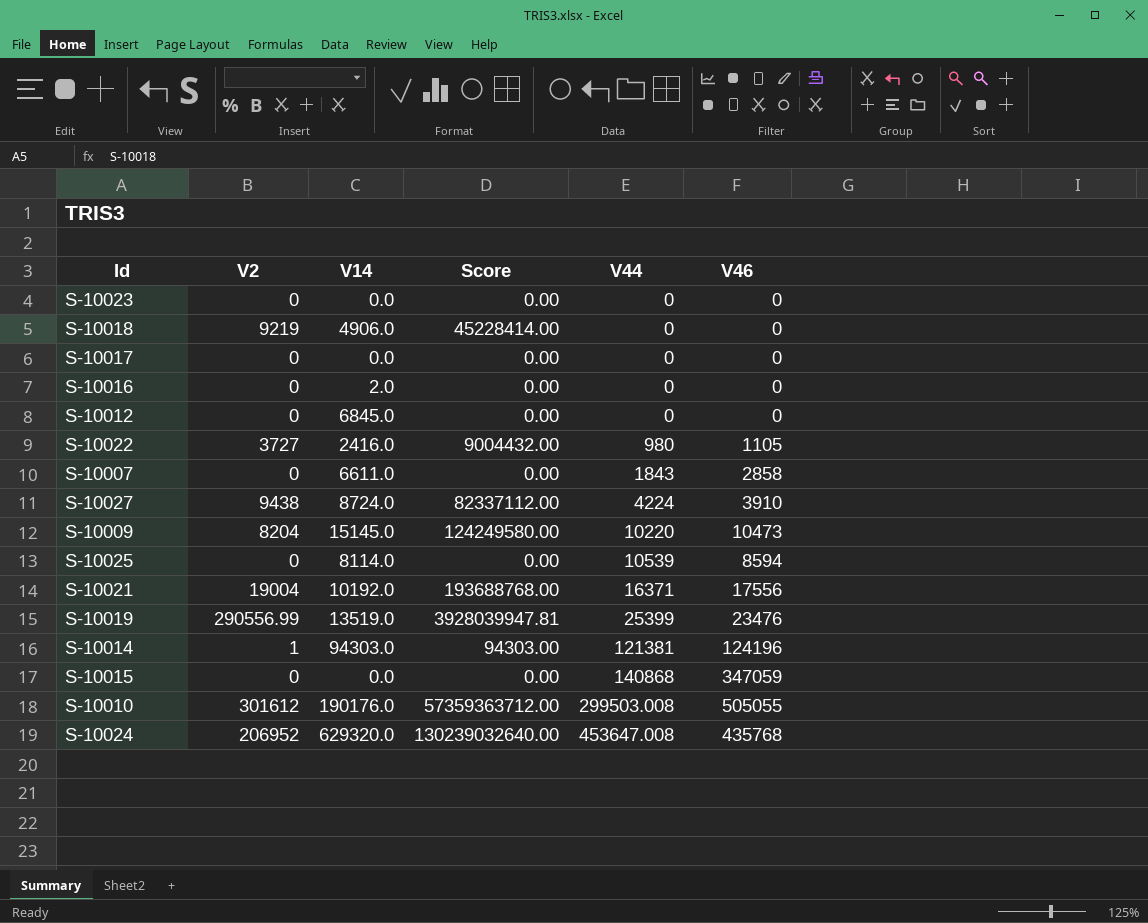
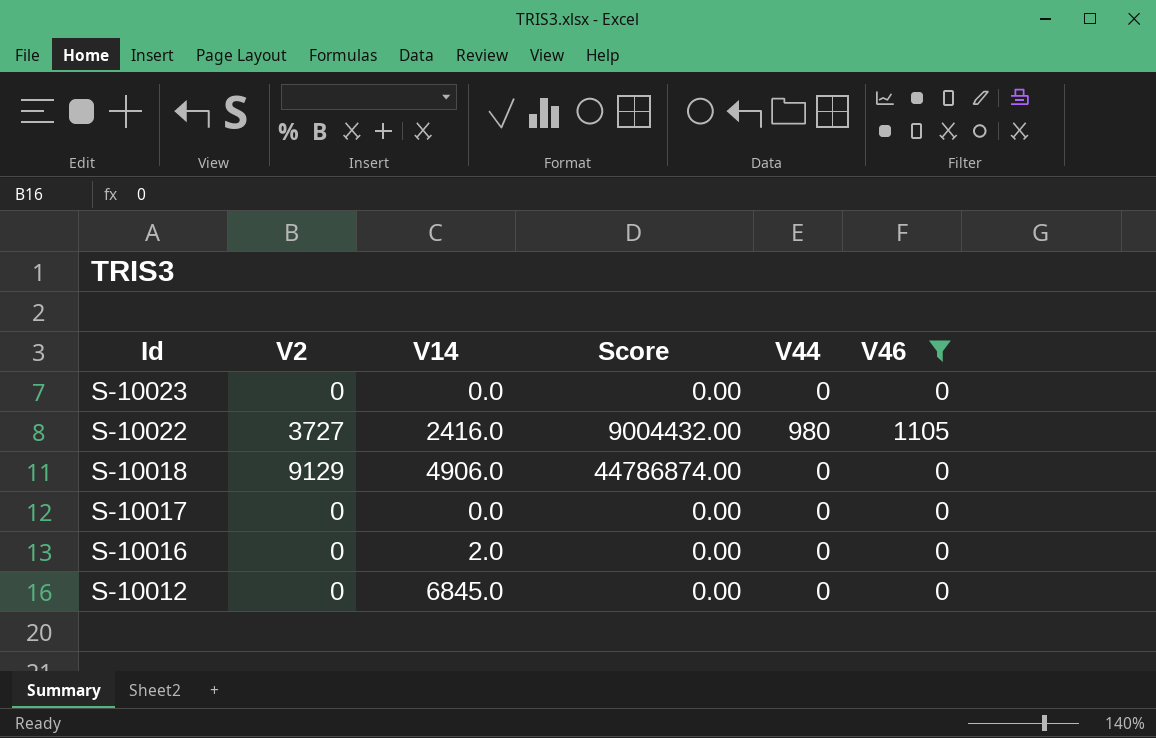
filter: none -> V46 <= 1105
row order: V44 ascending -> Id descending
S-10018 | V2: 9219 -> 9129
S-10018 | Score: 45228414.00 -> 44786874.00

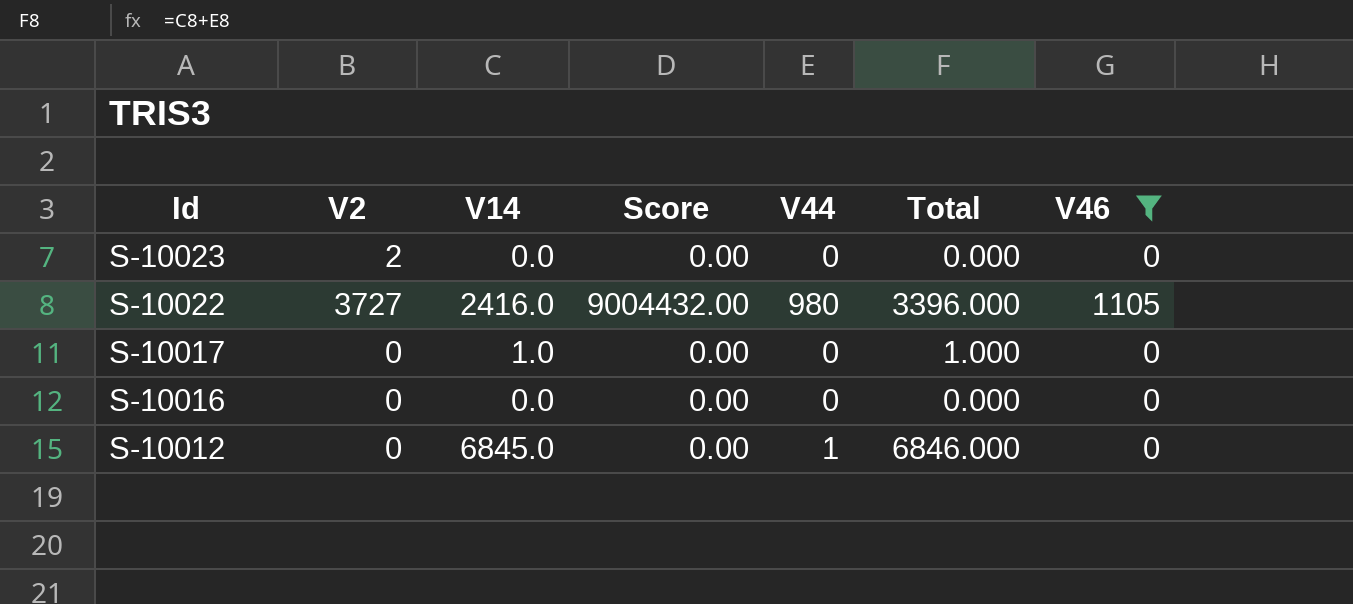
column Total | formula: none -> [V14] + [V44]
row S-10018: 9129 | 4906.0 | 44786874.00 | 0 | 0 -> none
S-10023 | V2: 0 -> 2
S-10017 | V14: 0.0 -> 1.0
S-10016 | V14: 2.0 -> 0.0
S-10012 | V44: 0 -> 1

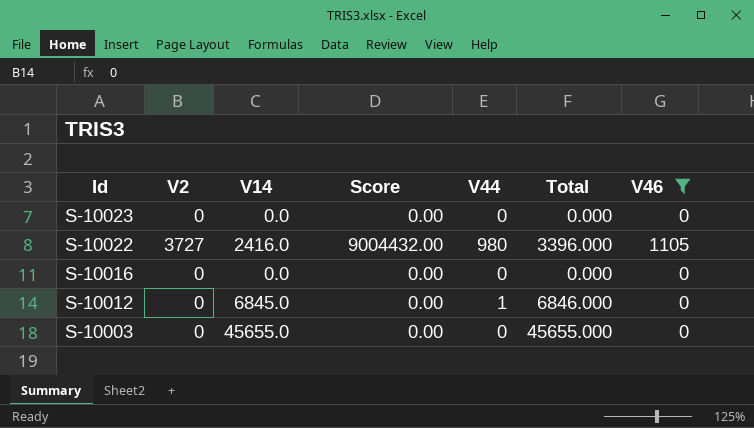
row S-10017: 0 | 1.0 | 0.00 | 0 | 1.000 | 0 -> none
S-10023 | V2: 2 -> 0
row S-10003: none -> 0 | 45655.0 | 0.00 | 0 | 45655.000 | 0

